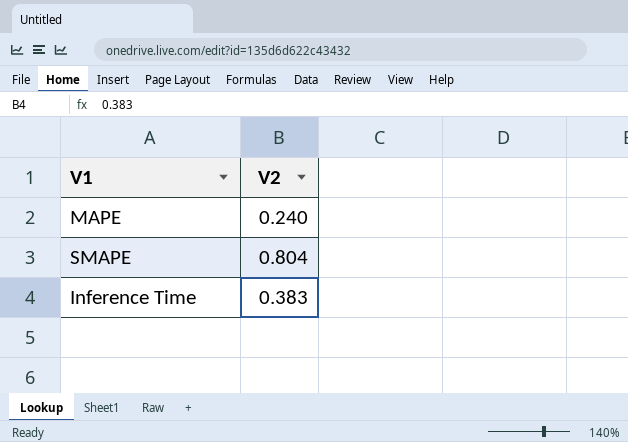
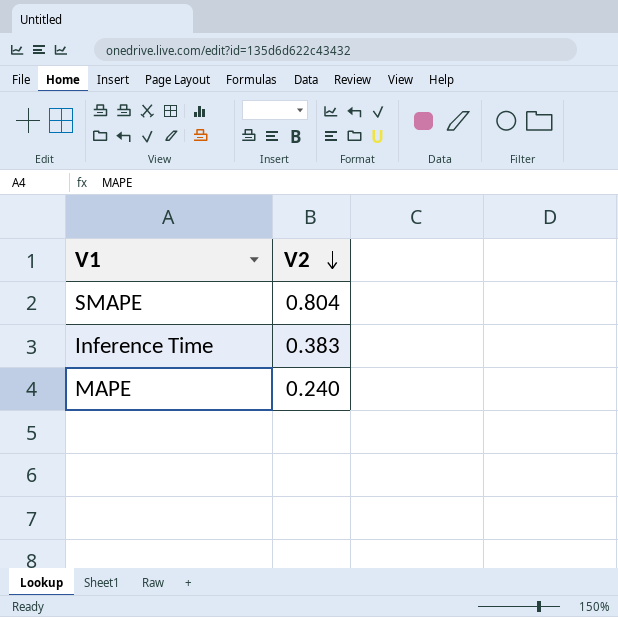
row order: none -> V2 descending

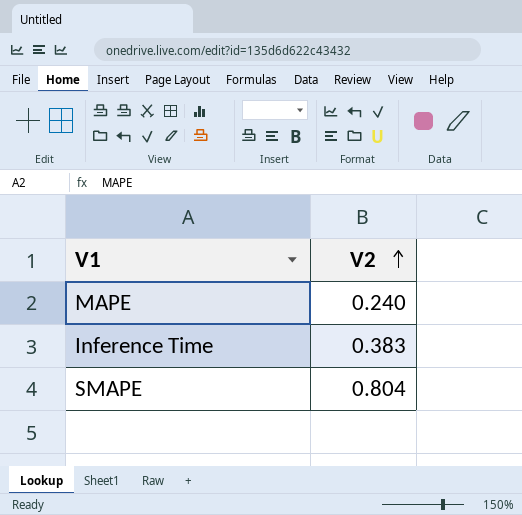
row order: V2 descending -> V2 ascending

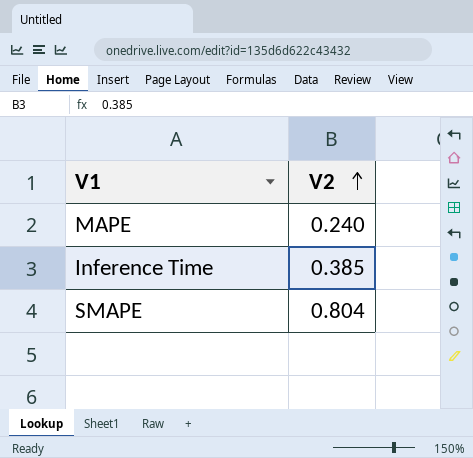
Inference Time | V2: 0.383 -> 0.385

